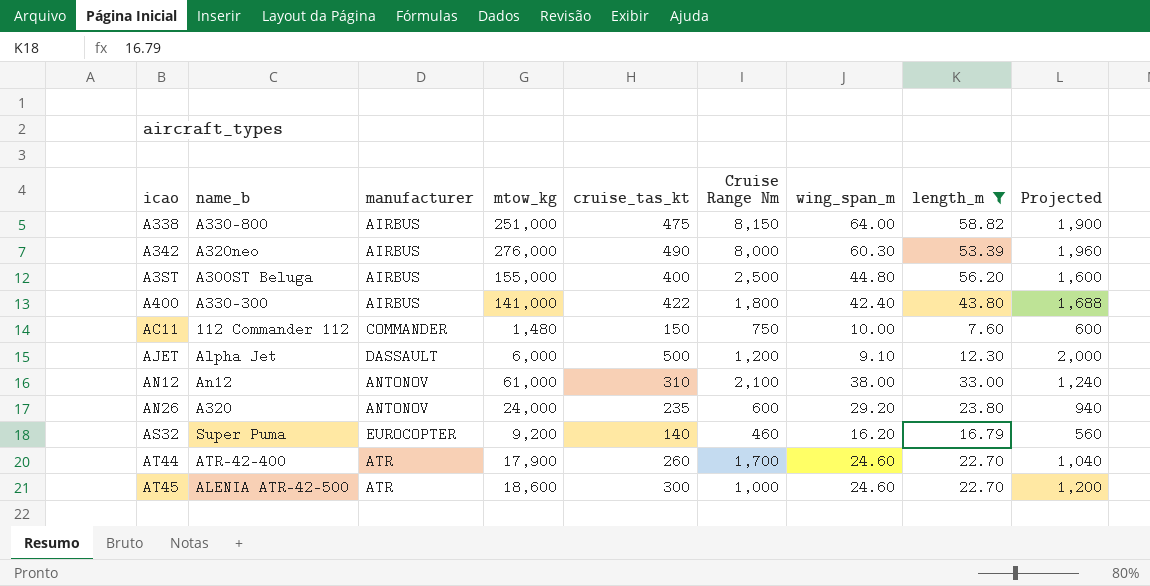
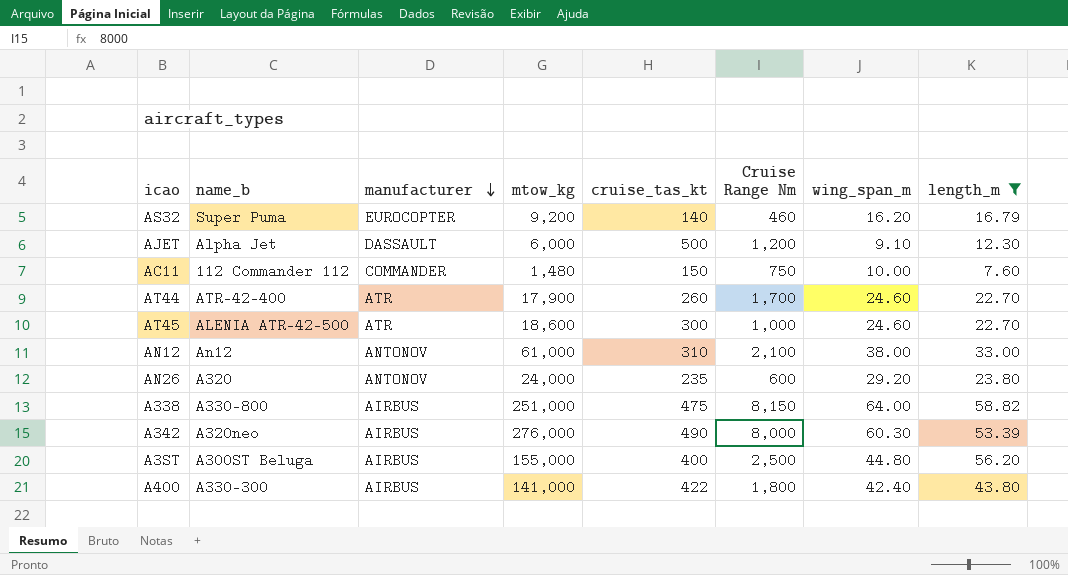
row order: none -> manufacturer descending
column Projected | formula: [cruise_tas_kt] * 4 -> none

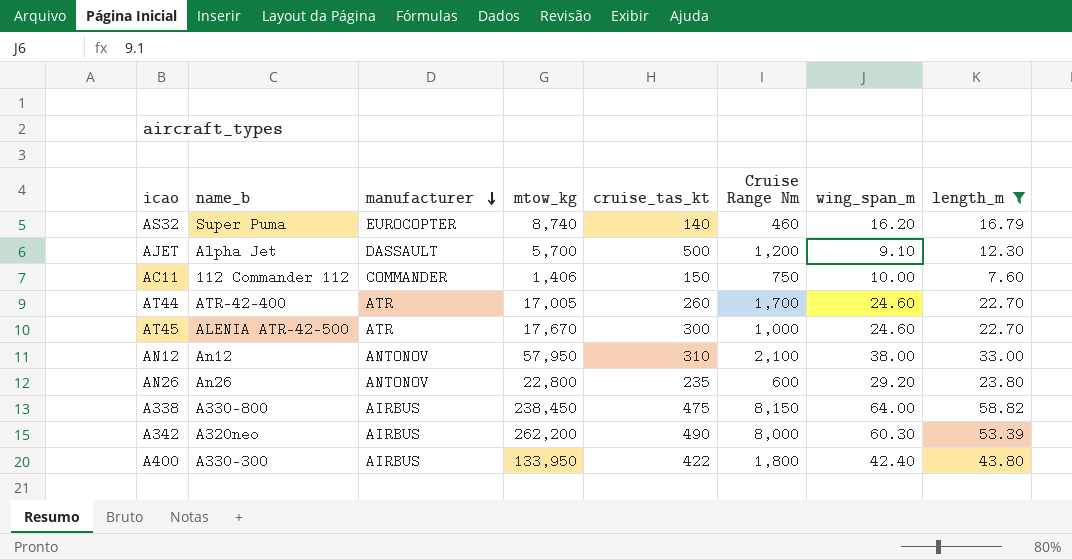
row A3ST: A300ST Beluga | AIRBUS | 155,000 | 400 | 2,500 | 44.80 | 56.20 -> none
AS32 | mtow_kg: 9,200 -> 8,740
AJET | mtow_kg: 6,000 -> 5,700
AC11 | mtow_kg: 1,480 -> 1,406
AT44 | mtow_kg: 17,900 -> 17,005
AT45 | mtow_kg: 18,600 -> 17,670
AN12 | mtow_kg: 61,000 -> 57,950
AN26 | name_b: A320 -> An26
AN26 | mtow_kg: 24,000 -> 22,800
A338 | mtow_kg: 251,000 -> 238,450
A342 | mtow_kg: 276,000 -> 262,200
A400 | mtow_kg: 141,000 -> 133,950

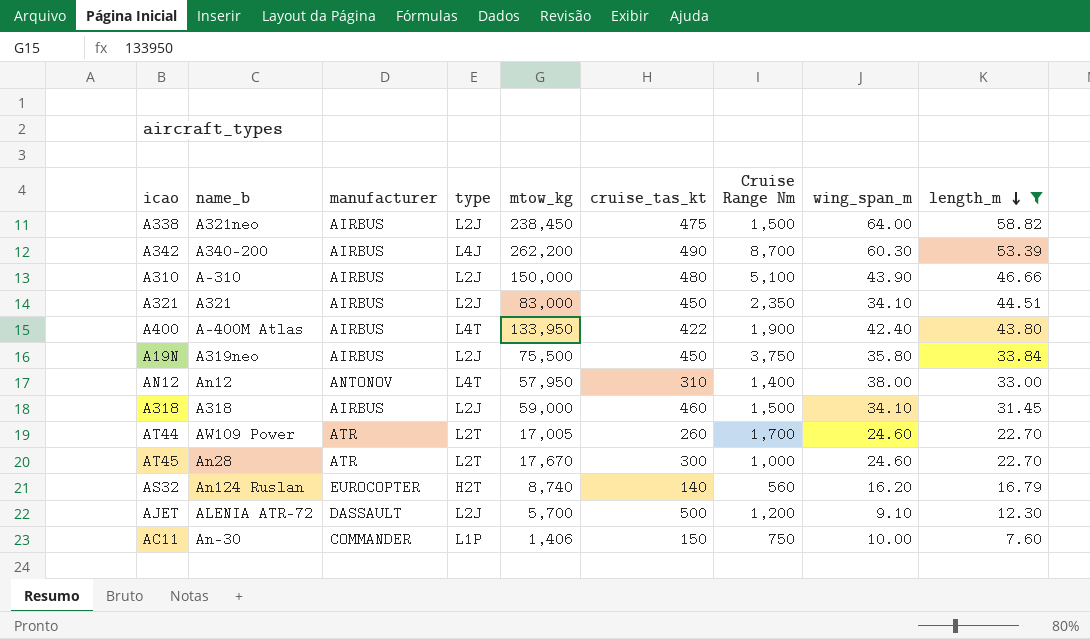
row order: manufacturer descending -> length_m descending
column type | position: none -> 4
row AN26: An26 | ANTONOV | 22,800 | 235 | 600 | 29.20 | 23.80 -> none
A338 | name_b: A330-800 -> A321neo
A338 | Cruise Range Nm: 8,150 -> 1,500
A342 | name_b: A320neo -> A340-200
A342 | Cruise Range Nm: 8,000 -> 8,700
row A310: none -> A-310 | AIRBUS | L2J | 150,000 | 480 | 5,100 | 43.90 | 46.66
row A321: none -> A321 | AIRBUS | L2J | 83,000 | 450 | 2,350 | 34.10 | 44.51
A400 | name_b: A330-300 -> A-400M Atlas
A400 | Cruise Range Nm: 1,800 -> 1,900
row A19N: none -> A319neo | AIRBUS | L2J | 75,500 | 450 | 3,750 | 35.80 | 33.84
AN12 | Cruise Range Nm: 2,100 -> 1,400
row A318: none -> A318 | AIRBUS | L2J | 59,000 | 460 | 1,500 | 34.10 | 31.45
AT44 | name_b: ATR-42-400 -> AW109 Power
AT45 | name_b: ALENIA ATR-42-500 -> An28
AS32 | name_b: Super Puma -> An124 Ruslan
AS32 | Cruise Range Nm: 460 -> 560
AJET | name_b: Alpha Jet -> ALENIA ATR-72
AC11 | name_b: 112 Commander 112 -> An-30

